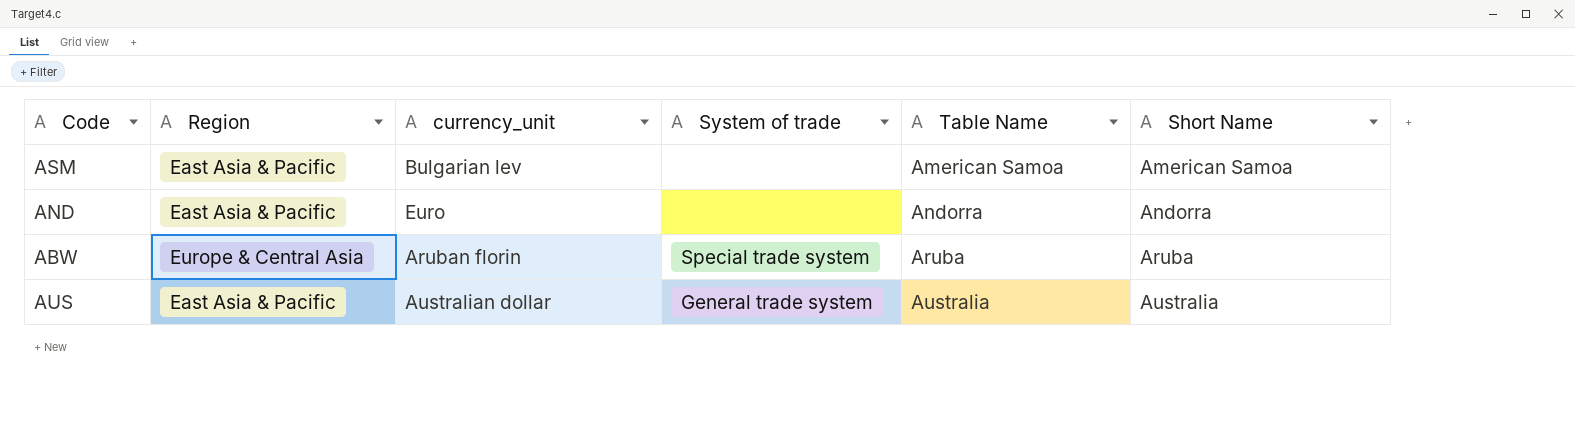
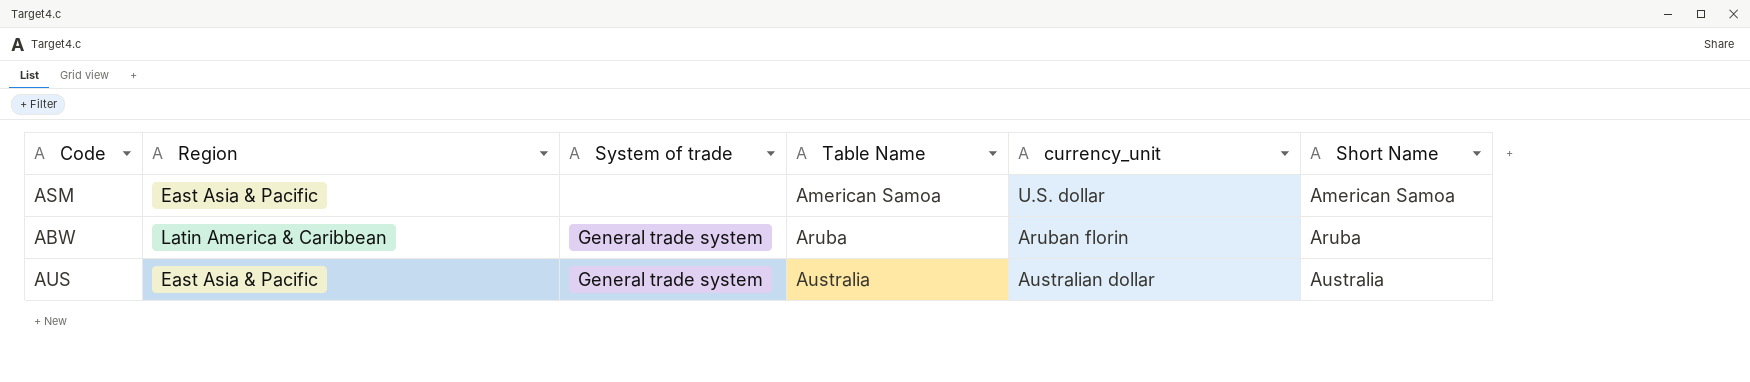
column currency_unit | position: 3 -> 5
row AND: East Asia & Pacific | Euro | none | Andorra | Andorra -> none
ASM | currency_unit: Bulgarian lev -> U.S. dollar
ABW | Region: Europe & Central Asia -> Latin America & Caribbean
ABW | System of trade: Special trade system -> General trade system

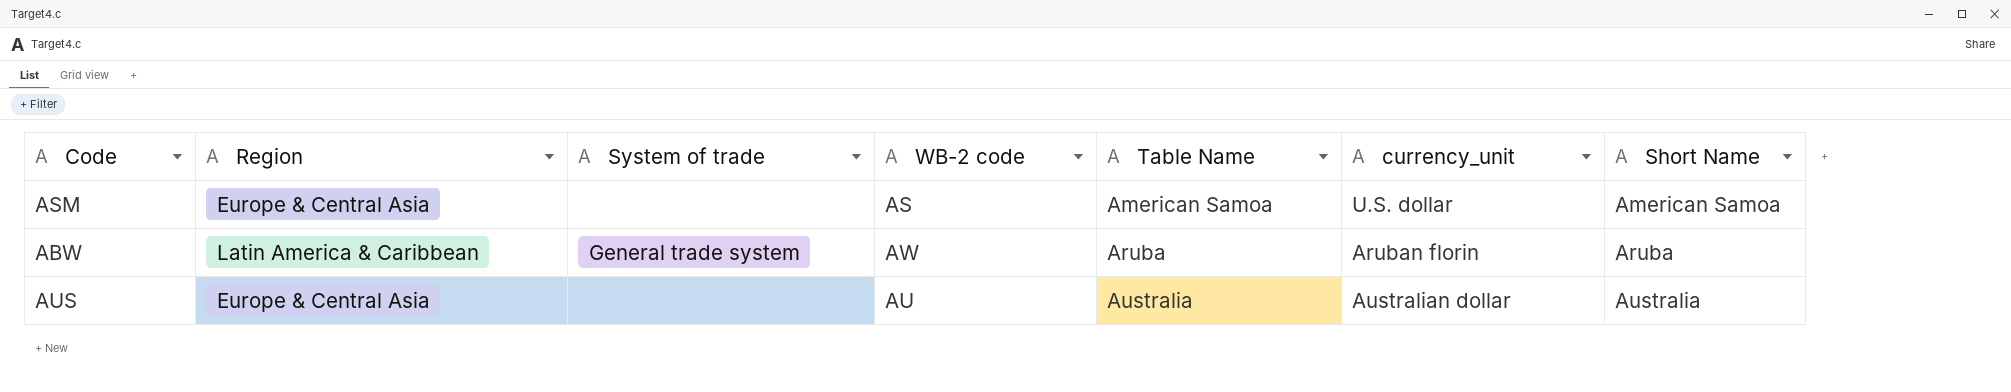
column WB-2 code | position: none -> 4
ASM | Region: East Asia & Pacific -> Europe & Central Asia
AUS | Region: East Asia & Pacific -> Europe & Central Asia
AUS | System of trade: General trade system -> none

